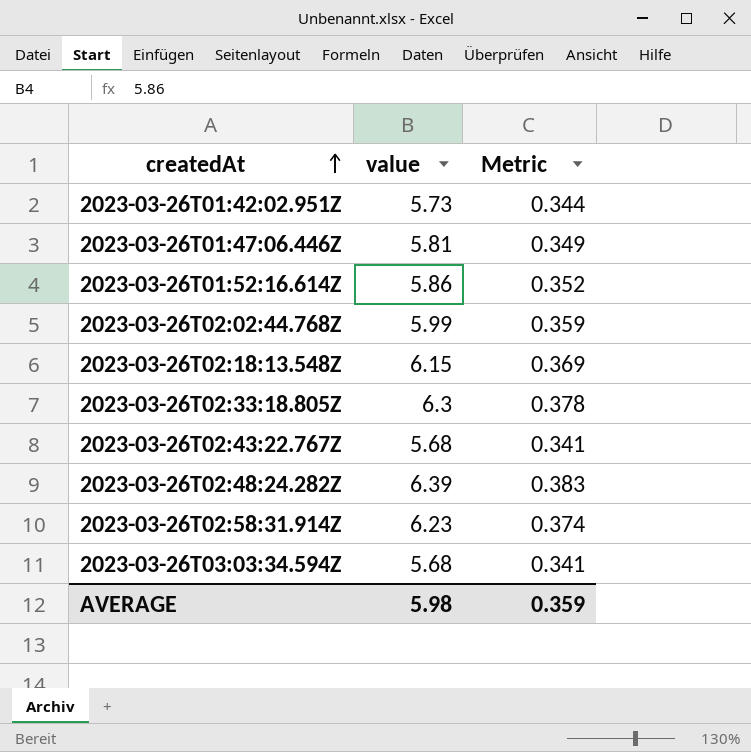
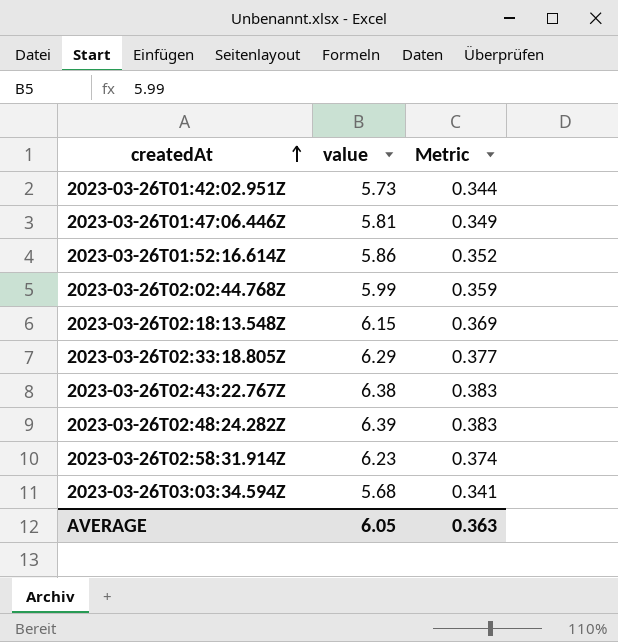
2023-03-26T02:33:18.805Z | value: 6.3 -> 6.29
2023-03-26T02:33:18.805Z | Metric: 0.378 -> 0.377
2023-03-26T02:43:22.767Z | value: 5.68 -> 6.38
2023-03-26T02:43:22.767Z | Metric: 0.341 -> 0.383
AVERAGE | value: 5.98 -> 6.05
AVERAGE | Metric: 0.359 -> 0.363

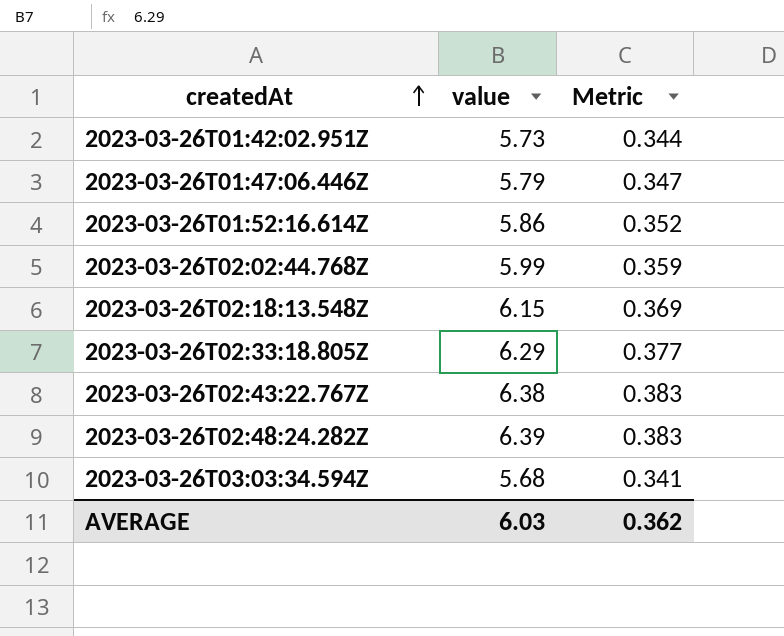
row 2023-03-26T02:58:31.914Z: 6.23 | 0.374 -> none
2023-03-26T01:47:06.446Z | value: 5.81 -> 5.79
2023-03-26T01:47:06.446Z | Metric: 0.349 -> 0.347
AVERAGE | value: 6.05 -> 6.03
AVERAGE | Metric: 0.363 -> 0.362

